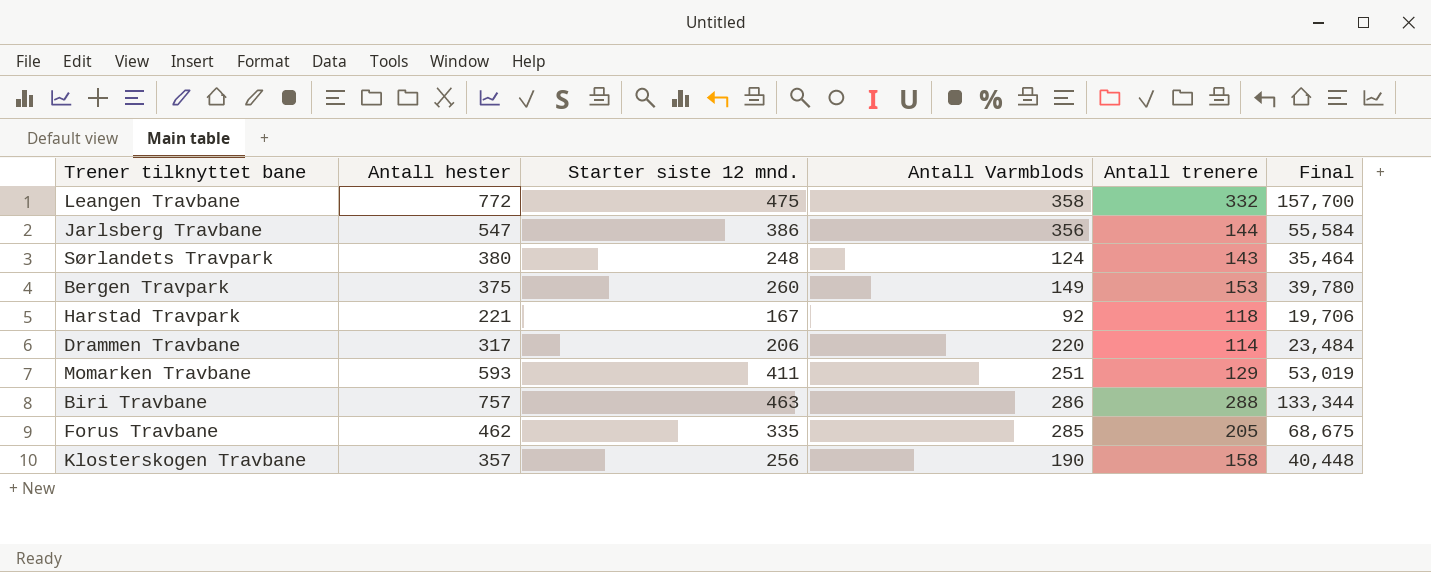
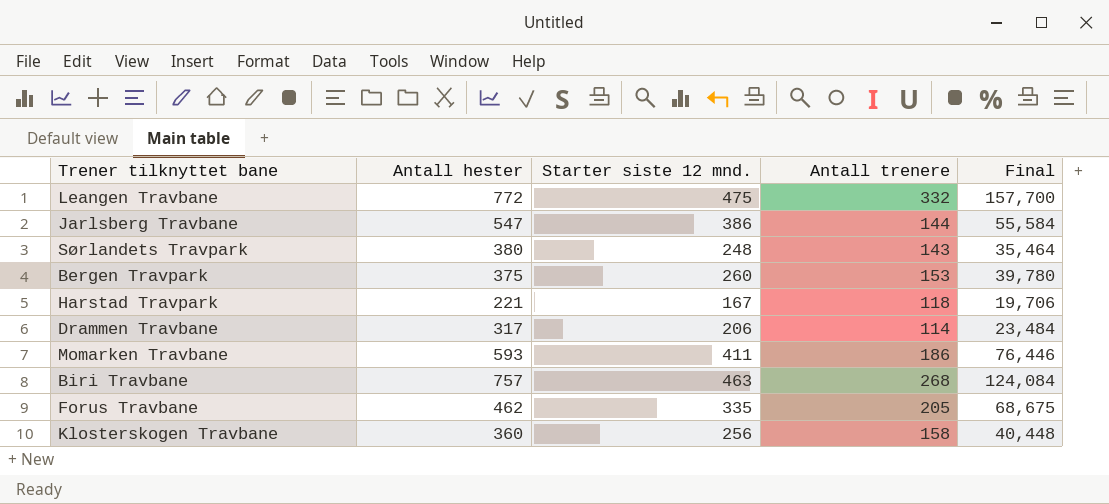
column Antall Varmblods | position: 4 -> none
Momarken Travbane | Antall trenere: 129 -> 186
Momarken Travbane | Final: 53,019 -> 76,446
Biri Travbane | Antall trenere: 288 -> 268
Biri Travbane | Final: 133,344 -> 124,084
Klosterskogen Travbane | Antall hester: 357 -> 360

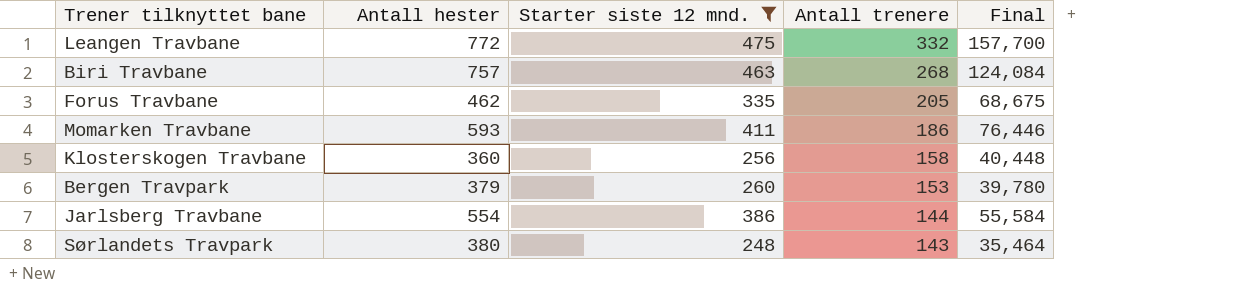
filter: none -> Starter siste 12 mnd. >= 248
row order: none -> Antall trenere descending
Bergen Travpark | Antall hester: 375 -> 379
Jarlsberg Travbane | Antall hester: 547 -> 554

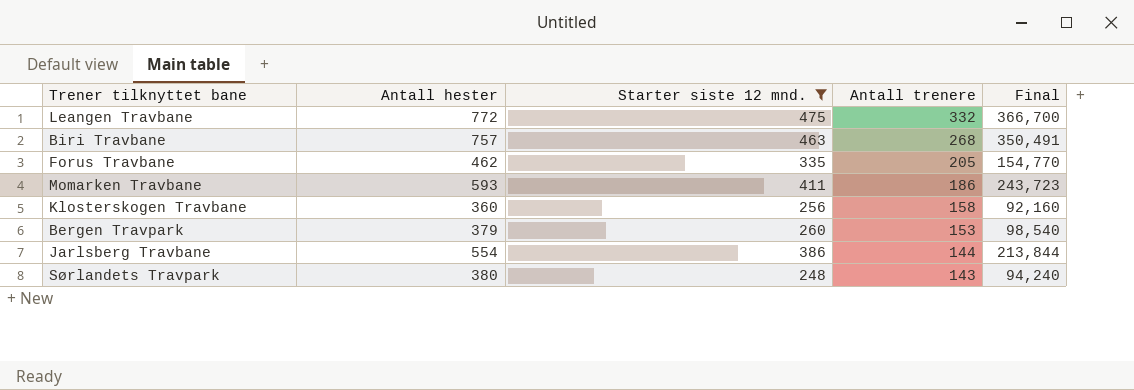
column Final | formula: [Starter siste 12 mnd.] * [Antall trenere] -> [Antall hester] * [Starter siste 12 mnd.]

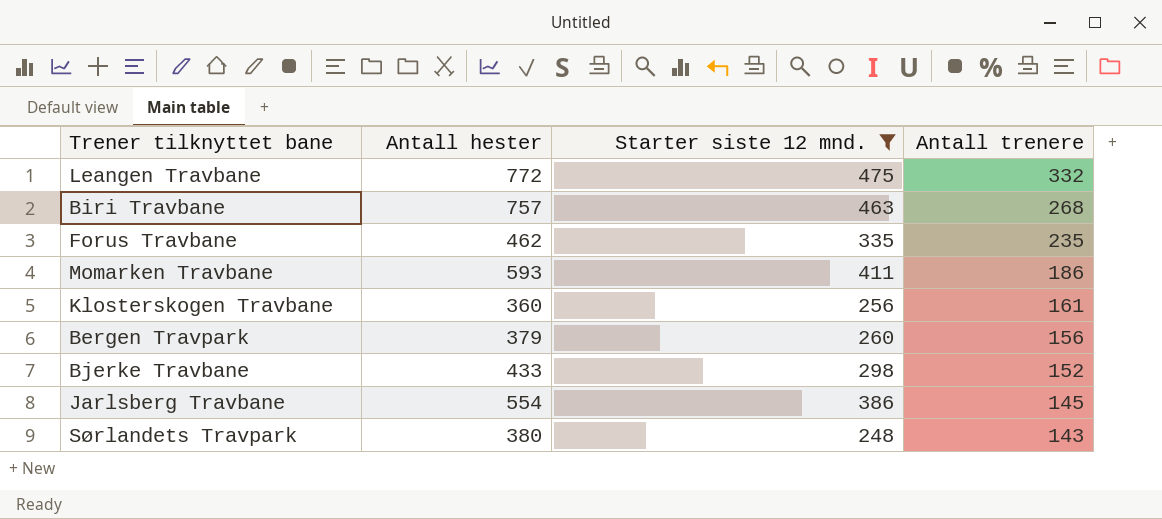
column Final | formula: [Antall hester] * [Starter siste 12 mnd.] -> none
Forus Travbane | Antall trenere: 205 -> 235
Klosterskogen Travbane | Antall trenere: 158 -> 161
Bergen Travpark | Antall trenere: 153 -> 156
row Bjerke Travbane: none -> 433 | 298 | 152
Jarlsberg Travbane | Antall trenere: 144 -> 145

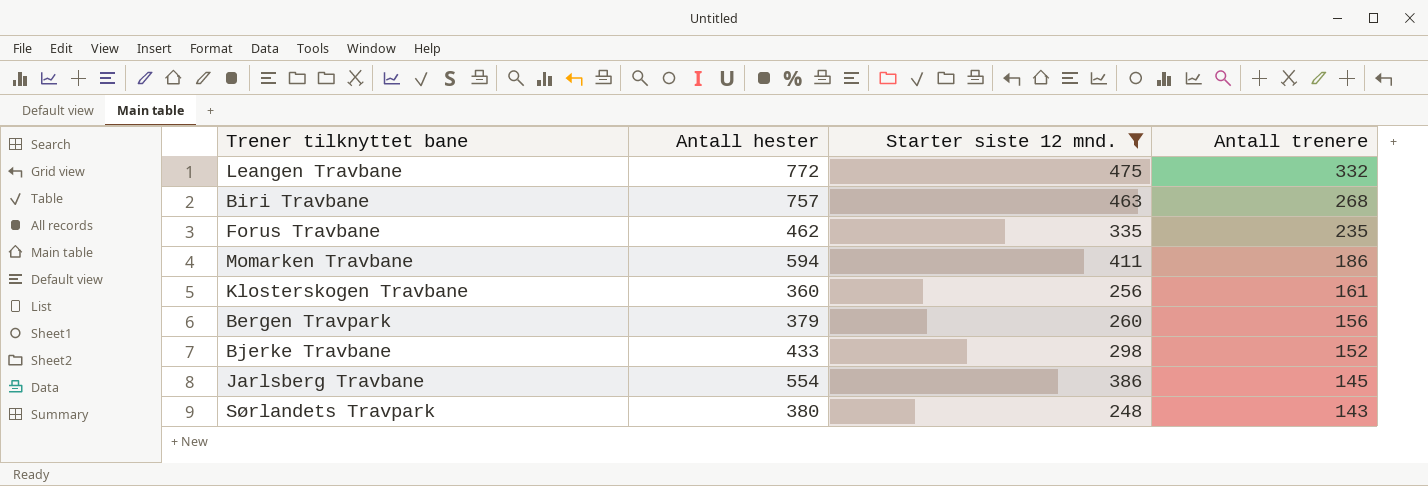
Momarken Travbane | Antall hester: 593 -> 594

